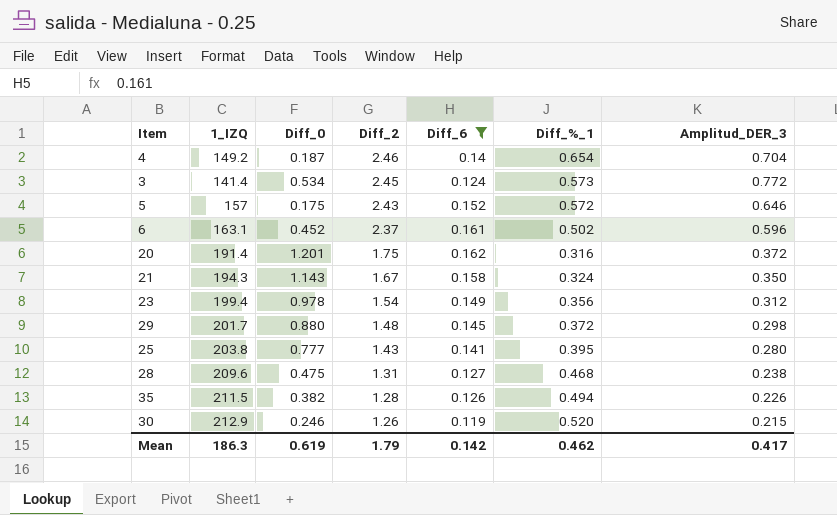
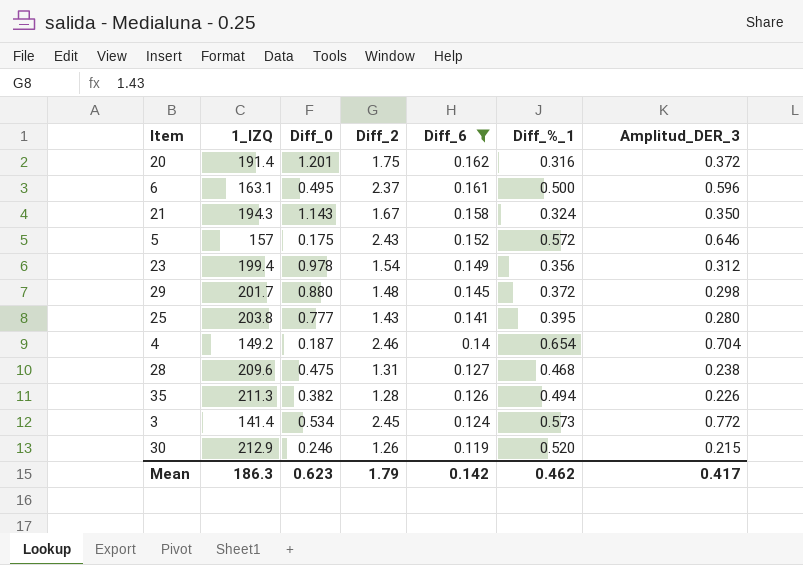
row order: Diff_2 descending -> Diff_6 descending
6 | Diff_0: 0.452 -> 0.495
6 | Diff_%_1: 0.502 -> 0.500
35 | 1_IZQ: 211.5 -> 211.3
Mean | Diff_0: 0.619 -> 0.623

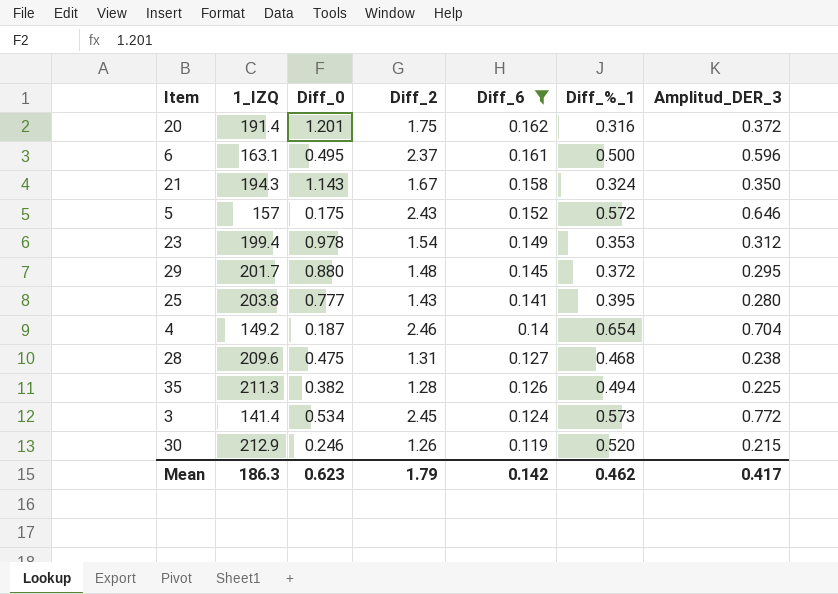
23 | Diff_%_1: 0.356 -> 0.353
29 | Amplitud_DER_3: 0.298 -> 0.295
35 | Amplitud_DER_3: 0.226 -> 0.225

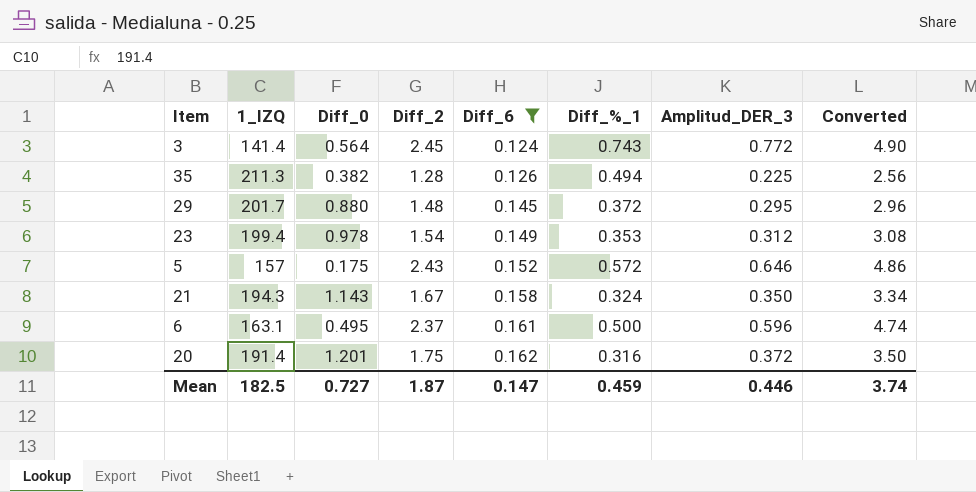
row order: Diff_6 descending -> Diff_6 ascending
column Converted | formula: none -> [Diff_2] * 2
row 25: 203.8 | 0.777 | 1.43 | 0.141 | 0.395 | 0.280 -> none
row 4: 149.2 | 0.187 | 2.46 | 0.14 | 0.654 | 0.704 -> none
row 28: 209.6 | 0.475 | 1.31 | 0.127 | 0.468 | 0.238 -> none
row 30: 212.9 | 0.246 | 1.26 | 0.119 | 0.520 | 0.215 -> none
3 | Diff_0: 0.534 -> 0.564
3 | Diff_%_1: 0.573 -> 0.743
Mean | 1_IZQ: 186.3 -> 182.5
Mean | Diff_0: 0.623 -> 0.727
Mean | Diff_2: 1.79 -> 1.87
Mean | Diff_6: 0.142 -> 0.147
Mean | Diff_%_1: 0.462 -> 0.459
Mean | Amplitud_DER_3: 0.417 -> 0.446

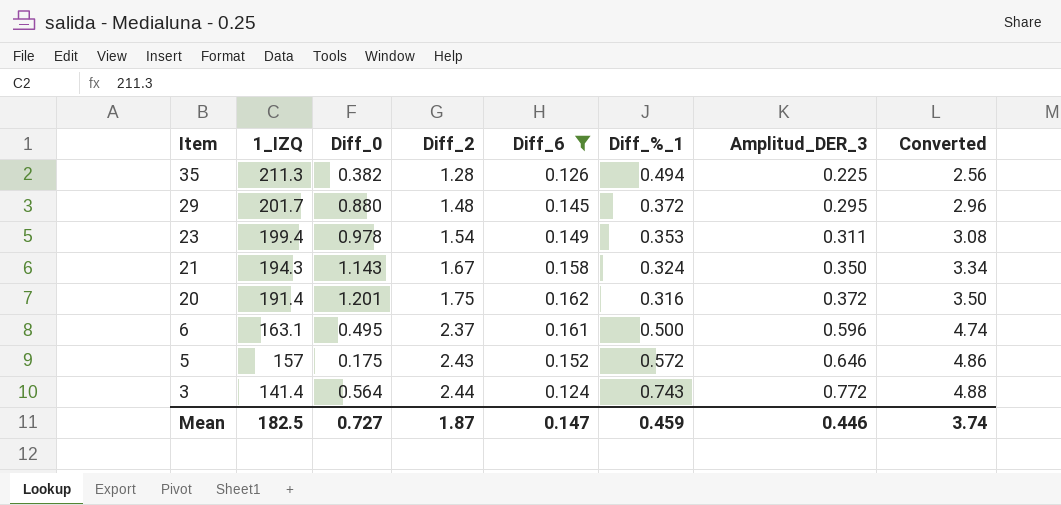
row order: Diff_6 ascending -> Item descending
23 | Amplitud_DER_3: 0.312 -> 0.311
3 | Diff_2: 2.45 -> 2.44
3 | Converted: 4.90 -> 4.88

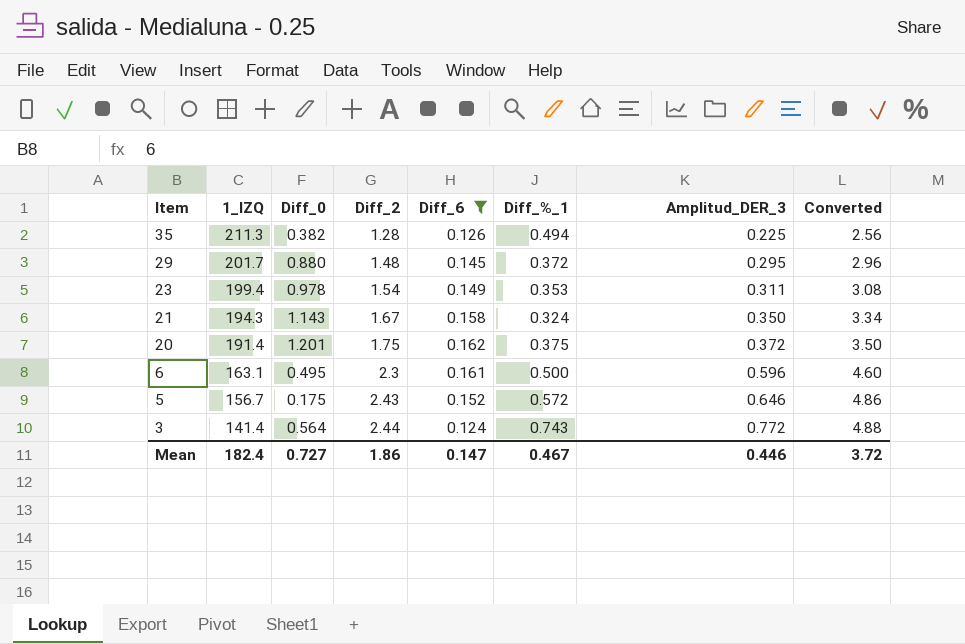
20 | Diff_%_1: 0.316 -> 0.375
6 | Diff_2: 2.37 -> 2.3
6 | Converted: 4.74 -> 4.60
5 | 1_IZQ: 157 -> 156.7
Mean | 1_IZQ: 182.5 -> 182.4
Mean | Diff_2: 1.87 -> 1.86
Mean | Diff_%_1: 0.459 -> 0.467
Mean | Converted: 3.74 -> 3.72

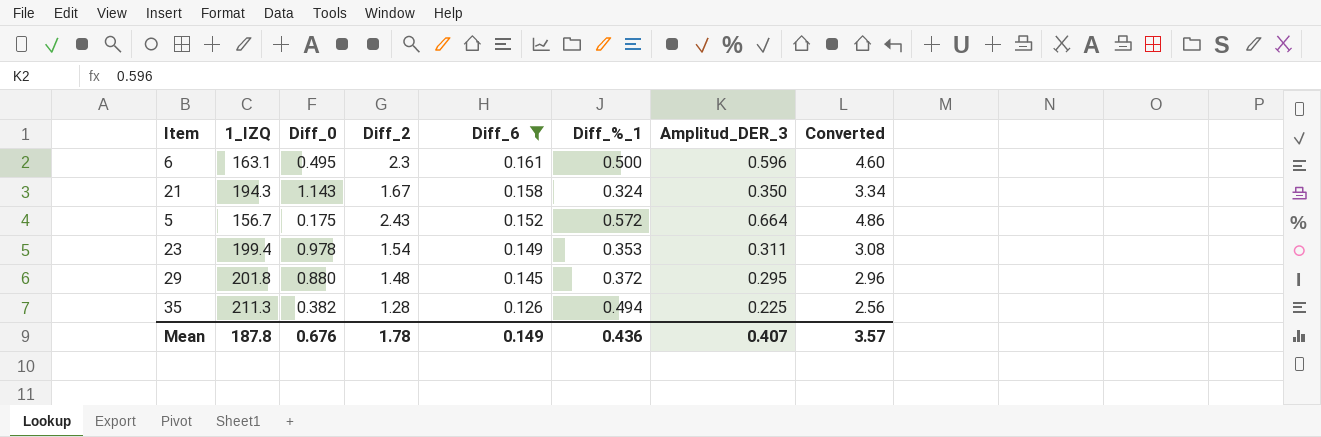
row order: Item descending -> Diff_6 descending
row 20: 191.4 | 1.201 | 1.75 | 0.162 | 0.375 | 0.372 | 3.50 -> none
row 3: 141.4 | 0.564 | 2.44 | 0.124 | 0.743 | 0.772 | 4.88 -> none
5 | Amplitud_DER_3: 0.646 -> 0.664
29 | 1_IZQ: 201.7 -> 201.8
Mean | 1_IZQ: 182.4 -> 187.8
Mean | Diff_0: 0.727 -> 0.676
Mean | Diff_2: 1.86 -> 1.78
Mean | Diff_6: 0.147 -> 0.149
Mean | Diff_%_1: 0.467 -> 0.436
Mean | Amplitud_DER_3: 0.446 -> 0.407
Mean | Converted: 3.72 -> 3.57

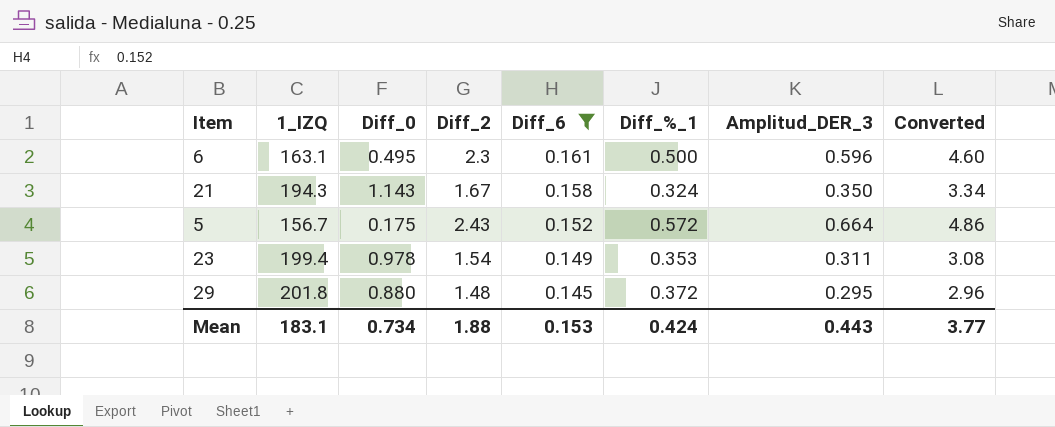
row 35: 211.3 | 0.382 | 1.28 | 0.126 | 0.494 | 0.225 | 2.56 -> none
Mean | 1_IZQ: 187.8 -> 183.1
Mean | Diff_0: 0.676 -> 0.734
Mean | Diff_2: 1.78 -> 1.88
Mean | Diff_6: 0.149 -> 0.153
Mean | Diff_%_1: 0.436 -> 0.424
Mean | Amplitud_DER_3: 0.407 -> 0.443
Mean | Converted: 3.57 -> 3.77

